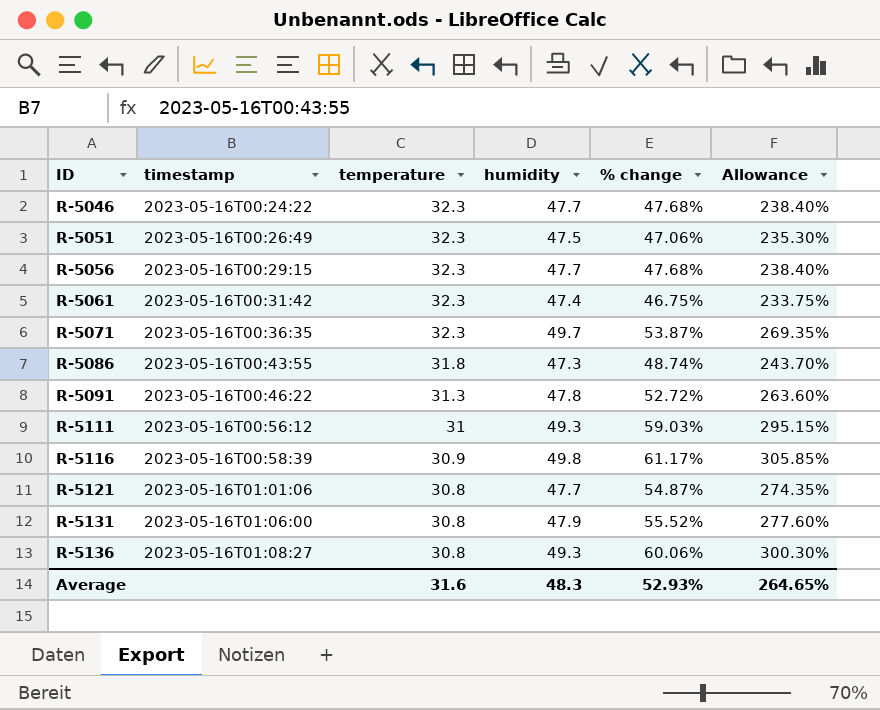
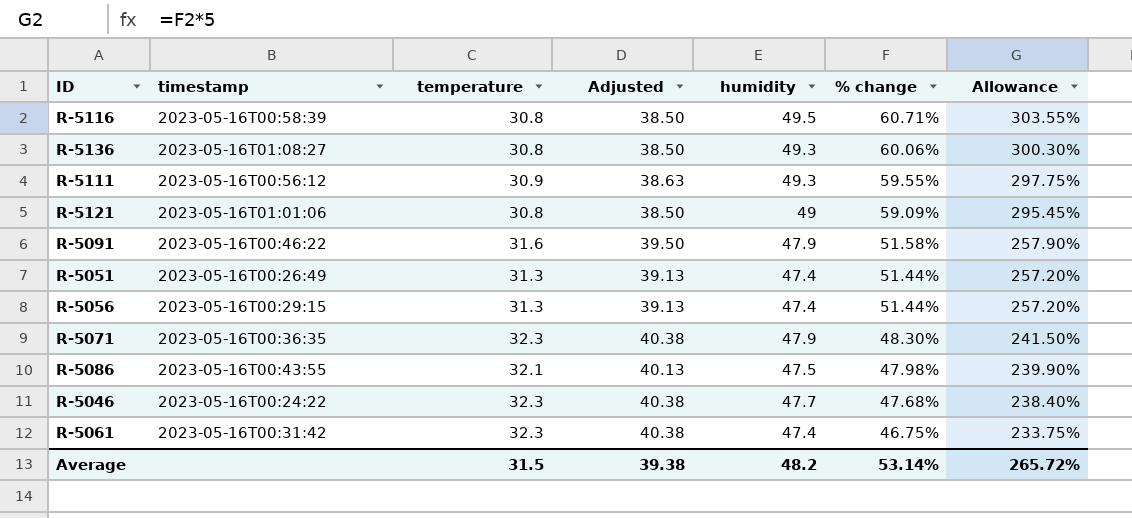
row order: ID ascending -> % change descending
column Adjusted | formula: none -> [temperature] * 1.25
row R-5131: 2023-05-16T01:06:00 | 30.8 | 47.9 | 55.52% | 277.60% -> none
R-5116 | temperature: 30.9 -> 30.8
R-5116 | humidity: 49.8 -> 49.5
R-5116 | % change: 61.17% -> 60.71%
R-5116 | Allowance: 305.85% -> 303.55%
R-5111 | temperature: 31 -> 30.9
R-5111 | % change: 59.03% -> 59.55%
R-5111 | Allowance: 295.15% -> 297.75%
R-5121 | humidity: 47.7 -> 49
R-5121 | % change: 54.87% -> 59.09%
R-5121 | Allowance: 274.35% -> 295.45%
R-5091 | temperature: 31.3 -> 31.6
R-5091 | humidity: 47.8 -> 47.9
R-5091 | % change: 52.72% -> 51.58%
R-5091 | Allowance: 263.60% -> 257.90%
R-5051 | temperature: 32.3 -> 31.3
R-5051 | humidity: 47.5 -> 47.4
R-5051 | % change: 47.06% -> 51.44%
R-5051 | Allowance: 235.30% -> 257.20%
R-5056 | temperature: 32.3 -> 31.3
R-5056 | humidity: 47.7 -> 47.4
R-5056 | % change: 47.68% -> 51.44%
R-5056 | Allowance: 238.40% -> 257.20%
R-5071 | humidity: 49.7 -> 47.9
R-5071 | % change: 53.87% -> 48.30%
R-5071 | Allowance: 269.35% -> 241.50%
R-5086 | temperature: 31.8 -> 32.1
R-5086 | humidity: 47.3 -> 47.5
R-5086 | % change: 48.74% -> 47.98%
R-5086 | Allowance: 243.70% -> 239.90%
Average | temperature: 31.6 -> 31.5
Average | humidity: 48.3 -> 48.2
Average | % change: 52.93% -> 53.14%
Average | Allowance: 264.65% -> 265.72%

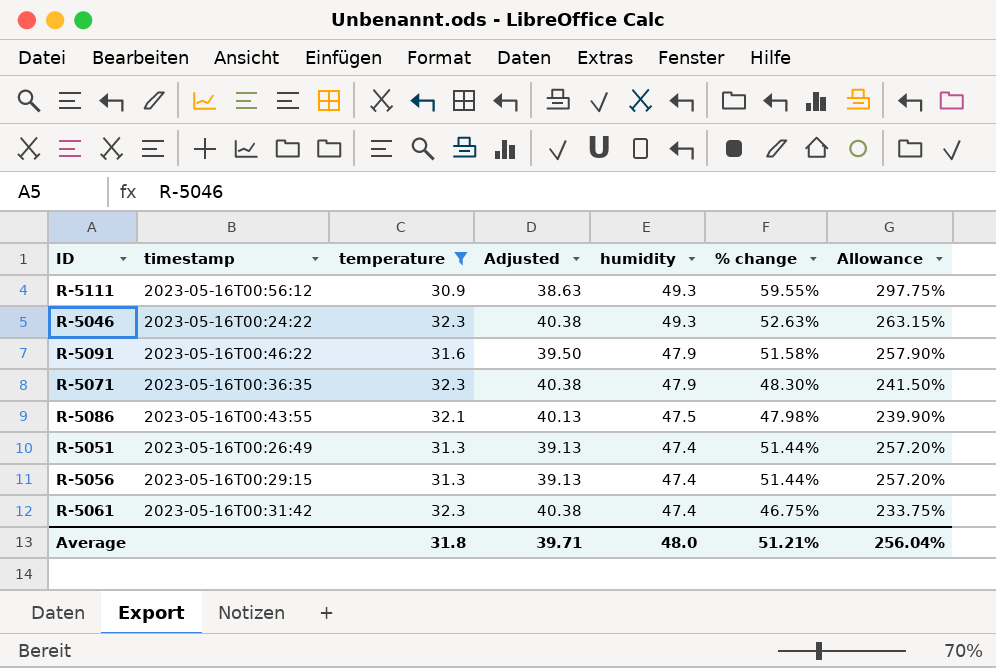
filter: none -> temperature != 30.8
row order: % change descending -> humidity descending
R-5046 | humidity: 47.7 -> 49.3
R-5046 | % change: 47.68% -> 52.63%
R-5046 | Allowance: 238.40% -> 263.15%
Average | temperature: 31.5 -> 31.8
Average | Adjusted: 39.38 -> 39.71
Average | humidity: 48.2 -> 48.0
Average | % change: 53.14% -> 51.21%
Average | Allowance: 265.72% -> 256.04%

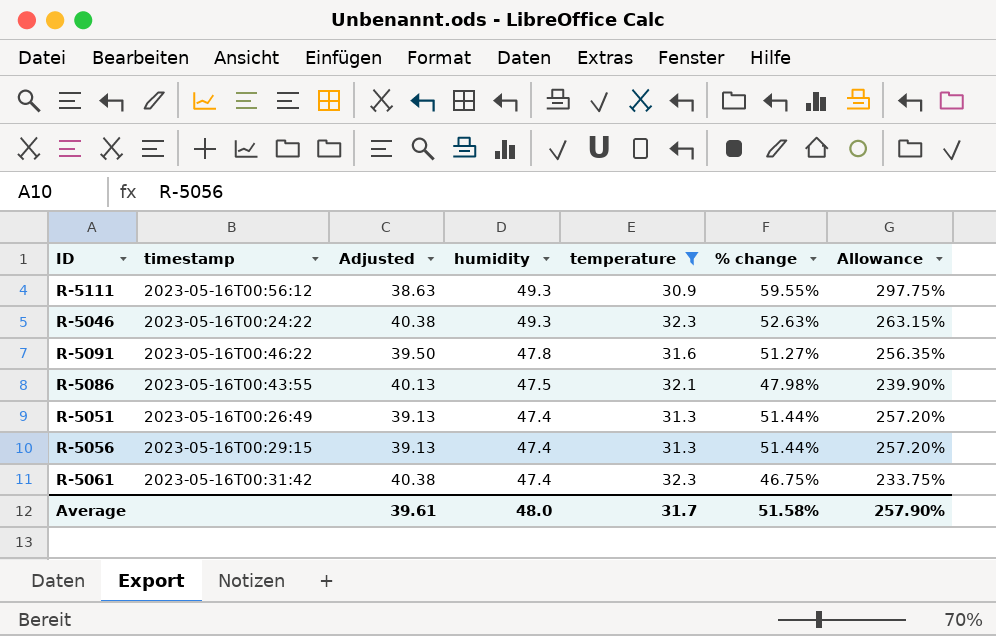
column temperature | position: 3 -> 5
row R-5071: 2023-05-16T00:36:35 | 32.3 | 40.38 | 47.9 | 48.30% | 241.50% -> none
R-5091 | humidity: 47.9 -> 47.8
R-5091 | % change: 51.58% -> 51.27%
R-5091 | Allowance: 257.90% -> 256.35%
Average | Adjusted: 39.71 -> 39.61
Average | temperature: 31.8 -> 31.7
Average | % change: 51.21% -> 51.58%
Average | Allowance: 256.04% -> 257.90%

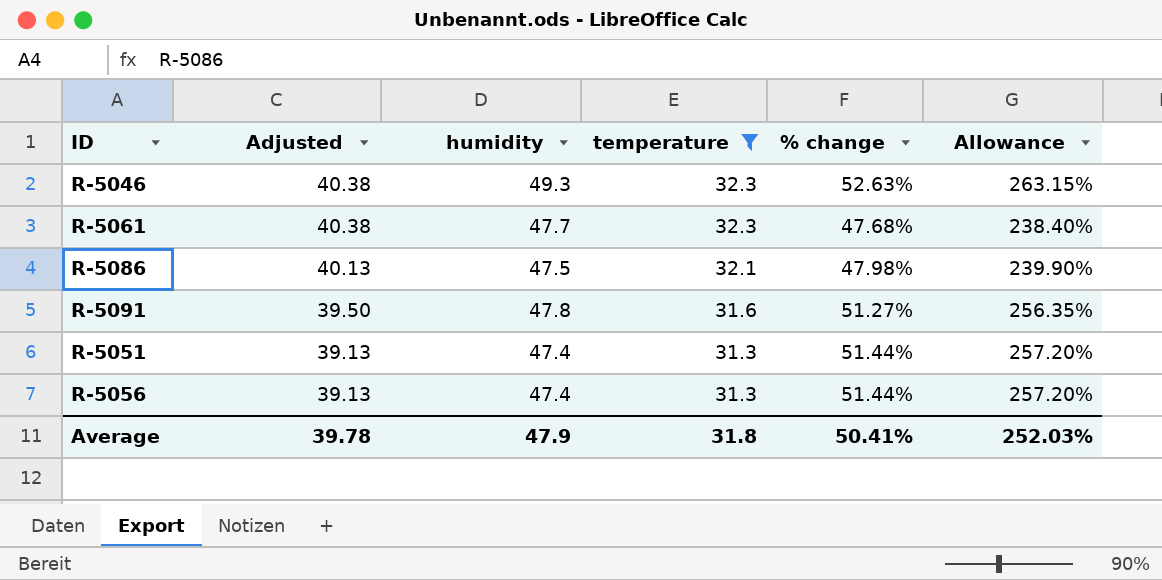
row order: humidity descending -> Adjusted descending
column timestamp | position: 2 -> none
row R-5111: 2023-05-16T00:56:12 | 38.63 | 49.3 | 30.9 | 59.55% | 297.75% -> none
R-5061 | humidity: 47.4 -> 47.7
R-5061 | % change: 46.75% -> 47.68%
R-5061 | Allowance: 233.75% -> 238.40%
Average | Adjusted: 39.61 -> 39.78
Average | humidity: 48.0 -> 47.9
Average | temperature: 31.7 -> 31.8
Average | % change: 51.58% -> 50.41%
Average | Allowance: 257.90% -> 252.03%

